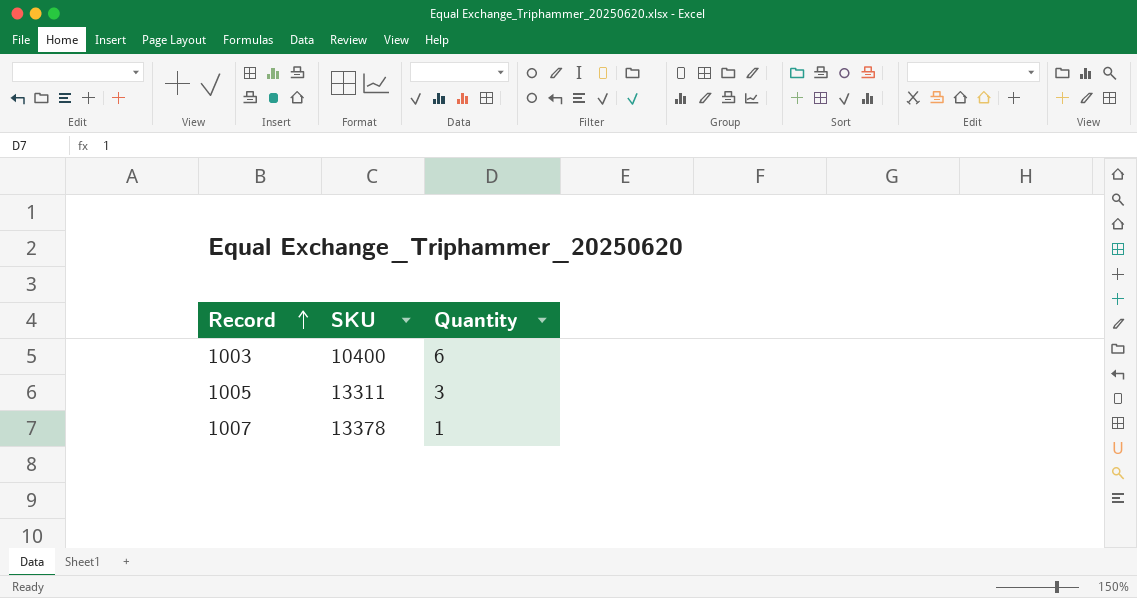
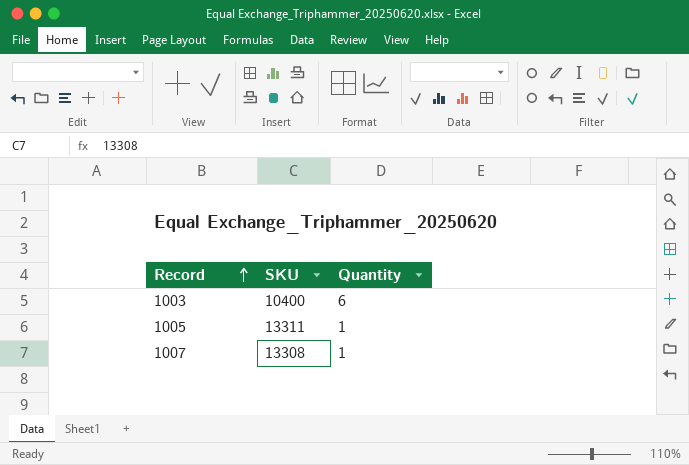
1005 | Quantity: 3 -> 1
1007 | SKU: 13378 -> 13308

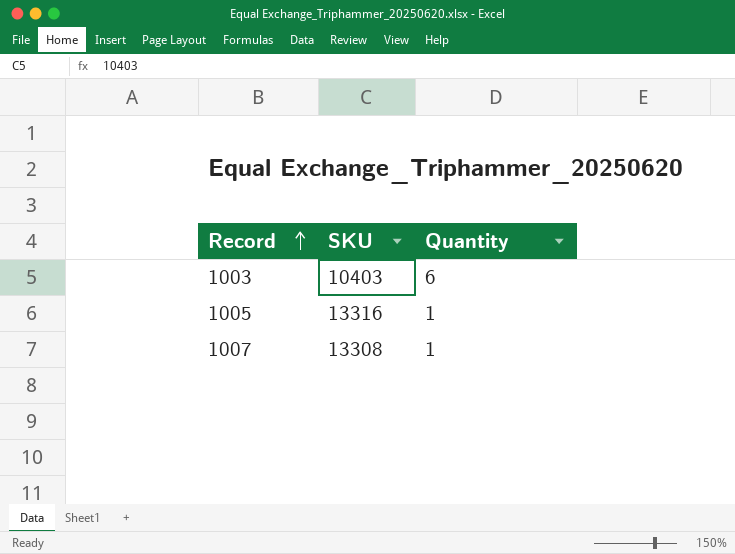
1003 | SKU: 10400 -> 10403
1005 | SKU: 13311 -> 13316

